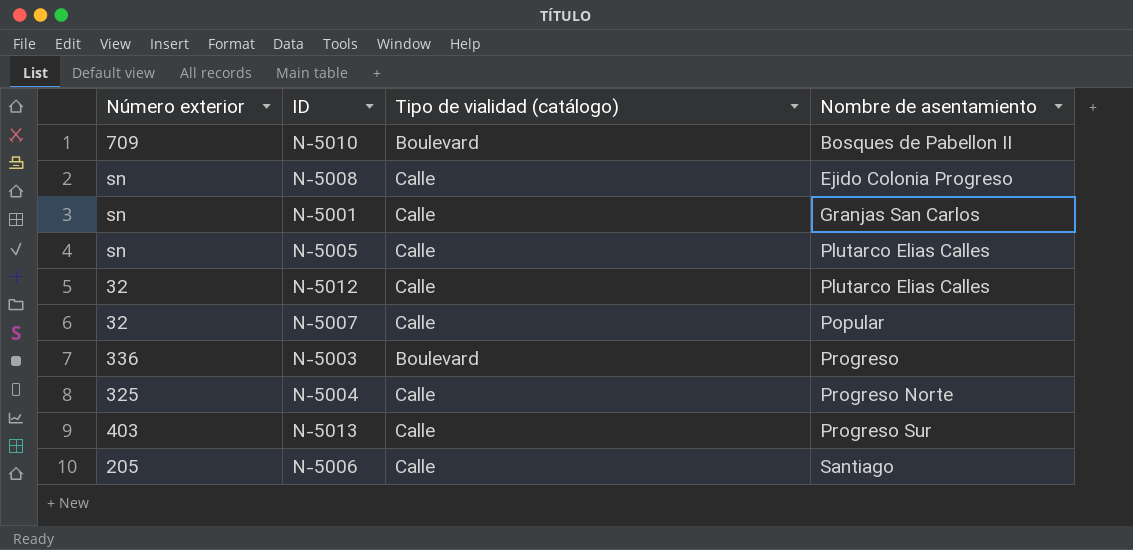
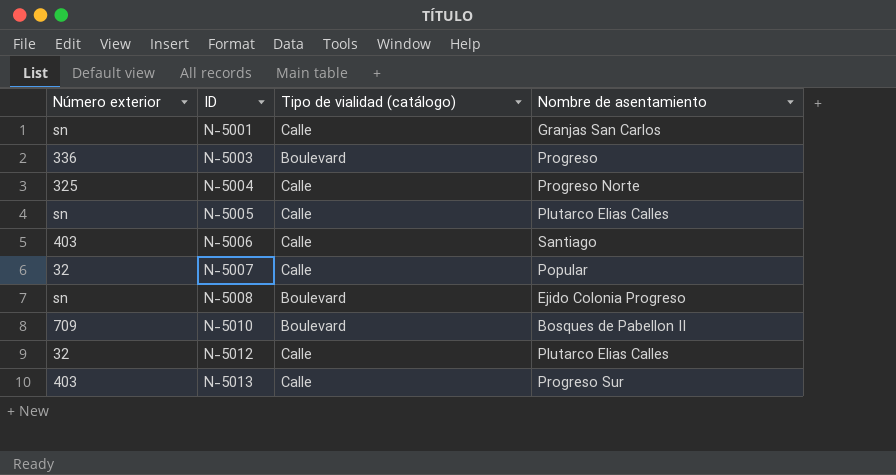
row order: Nombre de asentamiento ascending -> ID ascending
N-5006 | Número exterior: 205 -> 403
N-5008 | Tipo de vialidad (catálogo): Calle -> Boulevard

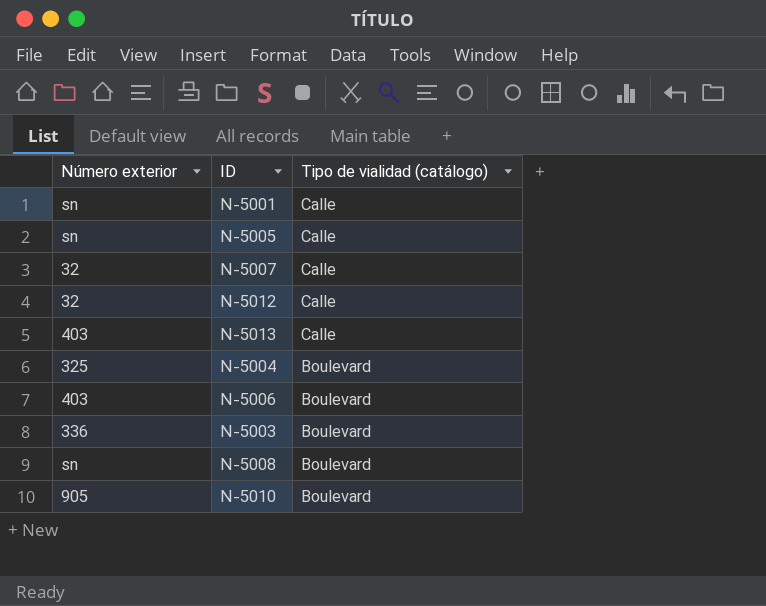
row order: ID ascending -> Tipo de vialidad (catálogo) descending
column Nombre de asentamiento | position: 4 -> none
N-5004 | Tipo de vialidad (catálogo): Calle -> Boulevard
N-5006 | Tipo de vialidad (catálogo): Calle -> Boulevard
N-5010 | Número exterior: 709 -> 905

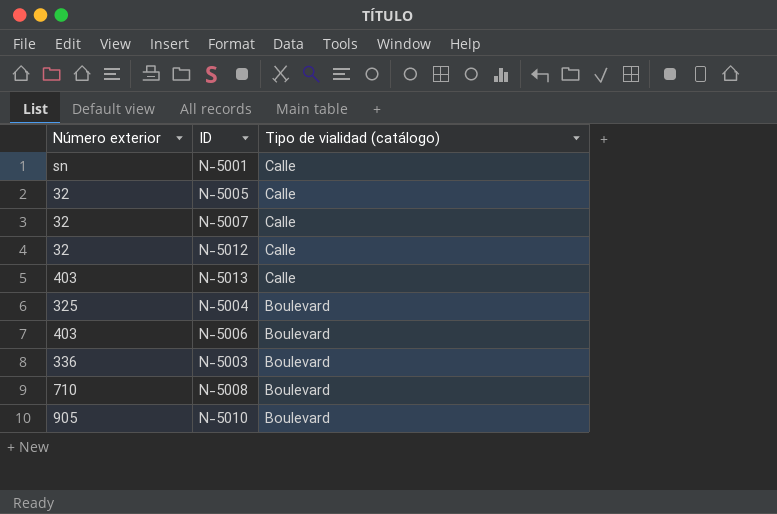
N-5005 | Número exterior: sn -> 32
N-5008 | Número exterior: sn -> 710

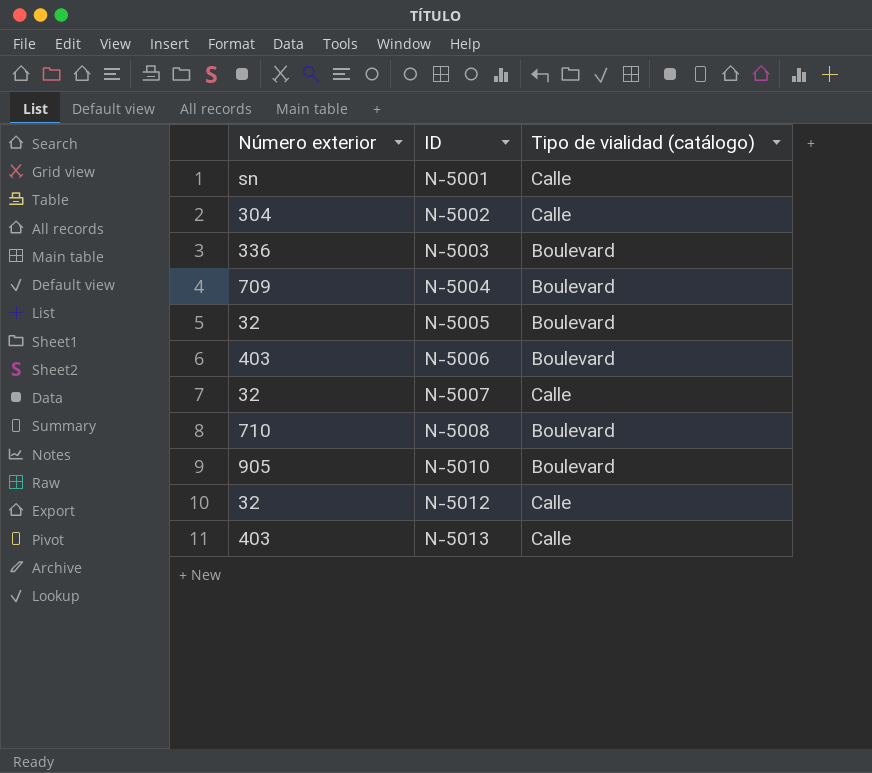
row order: Tipo de vialidad (catálogo) descending -> ID ascending
row N-5002: none -> 304 | Calle
N-5004 | Número exterior: 325 -> 709
N-5005 | Tipo de vialidad (catálogo): Calle -> Boulevard

